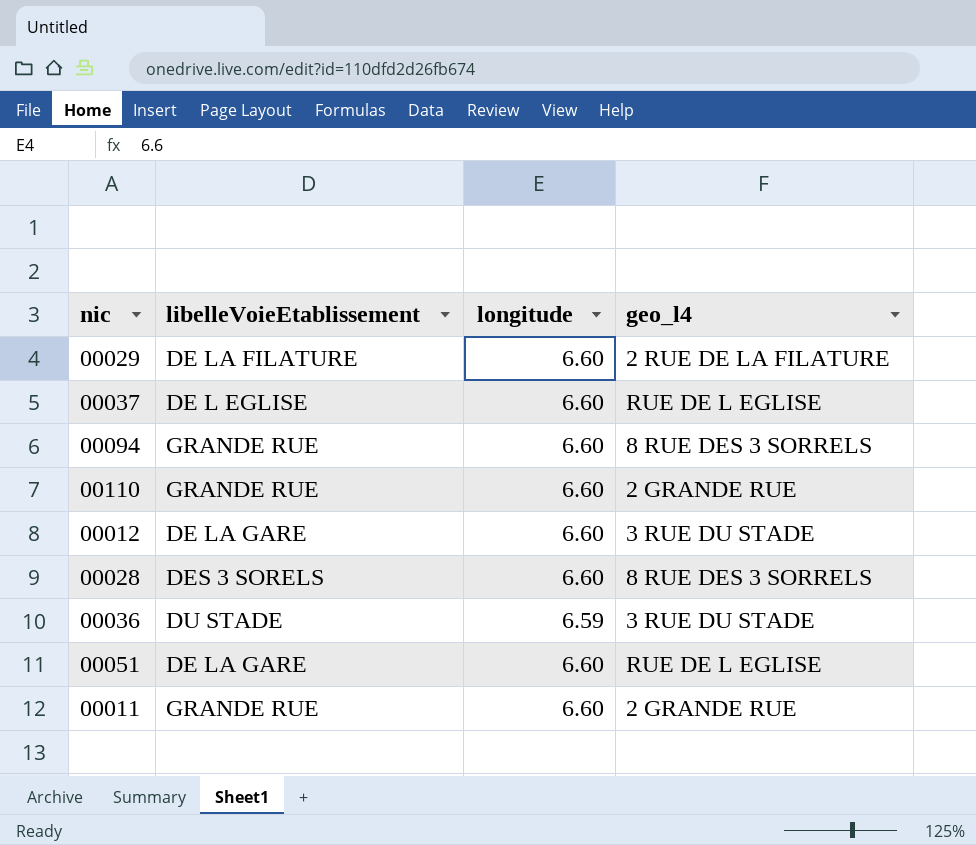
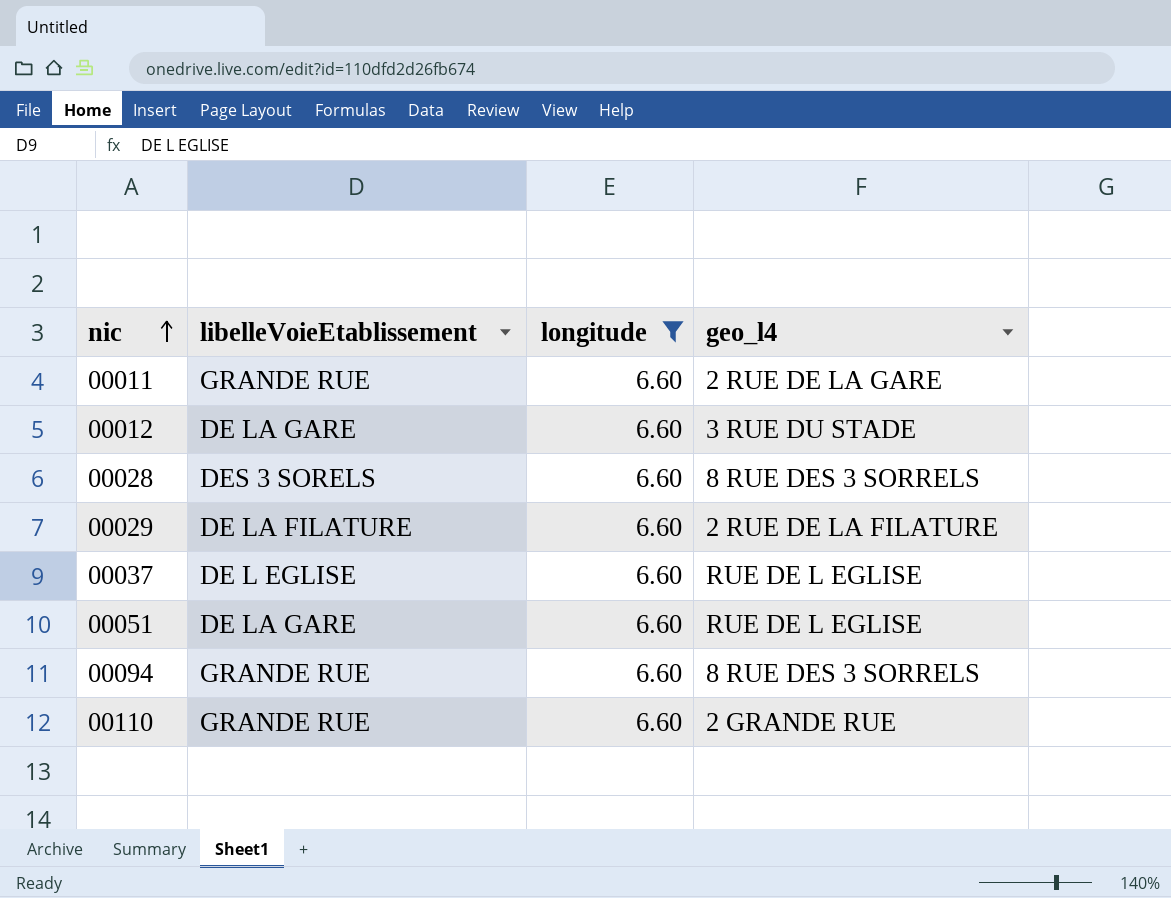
filter: none -> longitude = 6.60
row order: none -> nic ascending
00011 | geo_l4: 2 GRANDE RUE -> 2 RUE DE LA GARE

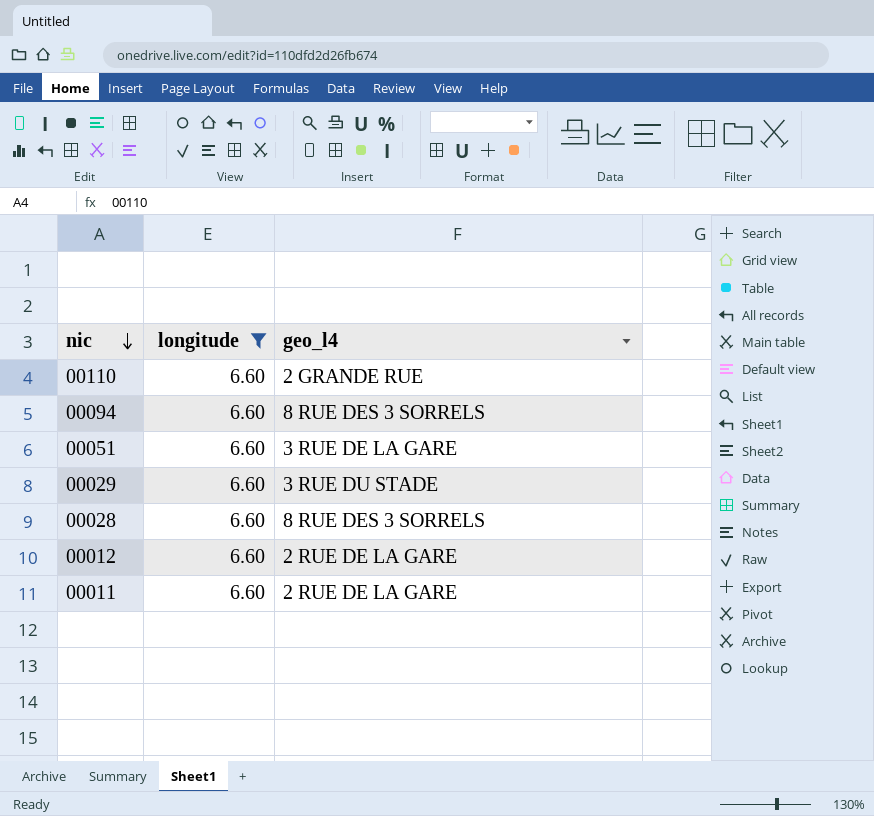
row order: nic ascending -> nic descending
column libelleVoieEtablissement | position: 2 -> none
row 00037: DE L EGLISE | 6.60 | RUE DE L EGLISE -> none
00051 | geo_l4: RUE DE L EGLISE -> 3 RUE DE LA GARE
00029 | geo_l4: 2 RUE DE LA FILATURE -> 3 RUE DU STADE
00012 | geo_l4: 3 RUE DU STADE -> 2 RUE DE LA GARE

